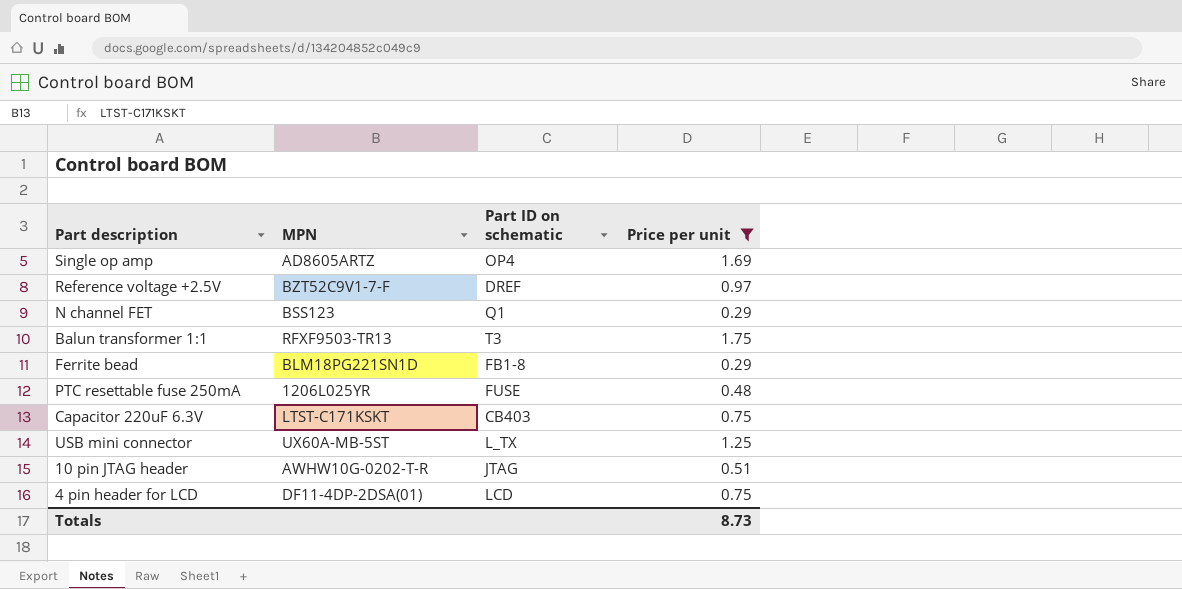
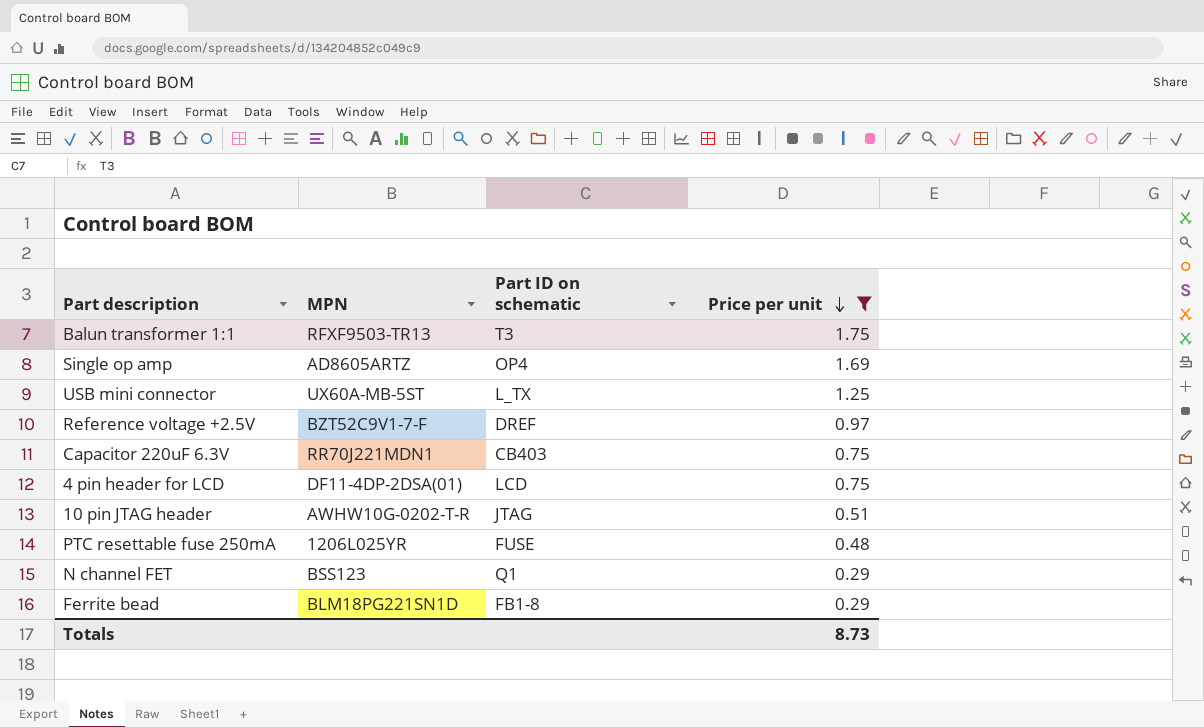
row order: none -> Price per unit descending
Capacitor 220uF 6.3V | MPN: LTST-C171KSKT -> RR70J221MDN1

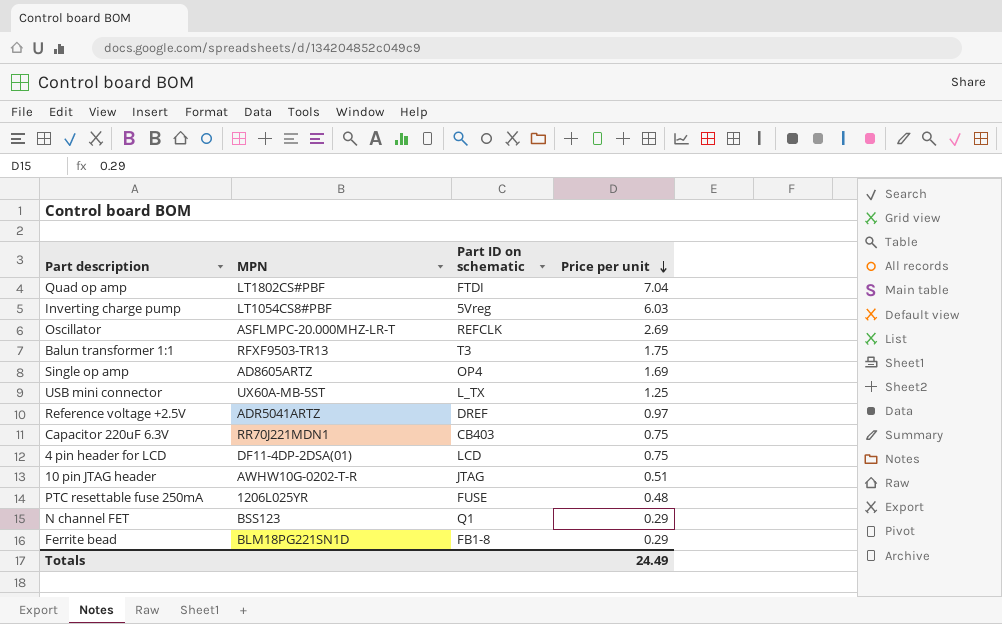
filter: Price per unit <= 1.75 -> none
Reference voltage +2.5V | MPN: BZT52C9V1-7-F -> ADR5041ARTZ
Totals | Price per unit: 8.73 -> 24.49

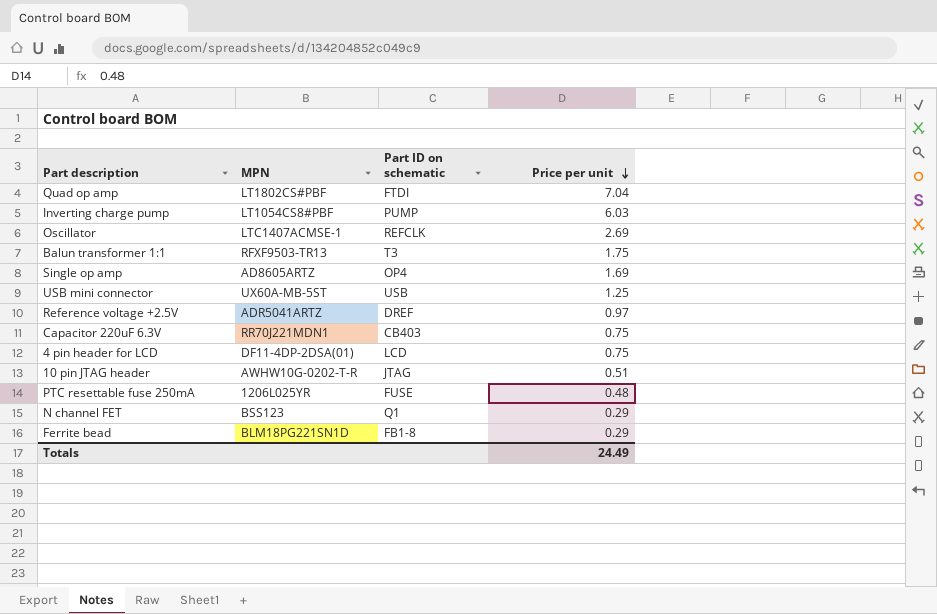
Inverting charge pump | Part ID on schematic: 5Vreg -> PUMP
Oscillator | MPN: ASFLMPC-20.000MHZ-LR-T -> LTC1407ACMSE-1
USB mini connector | Part ID on schematic: L_TX -> USB

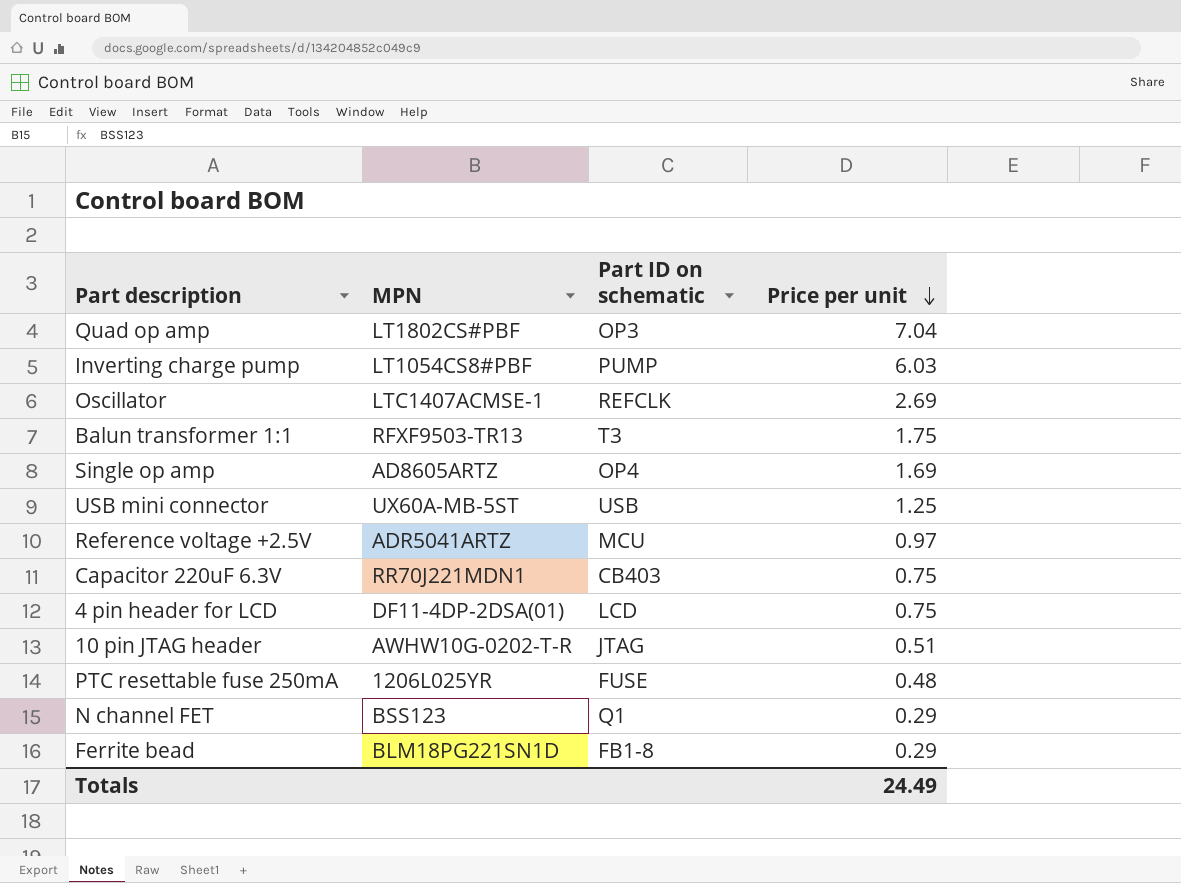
Quad op amp | Part ID on schematic: FTDI -> OP3
Reference voltage +2.5V | Part ID on schematic: DREF -> MCU

